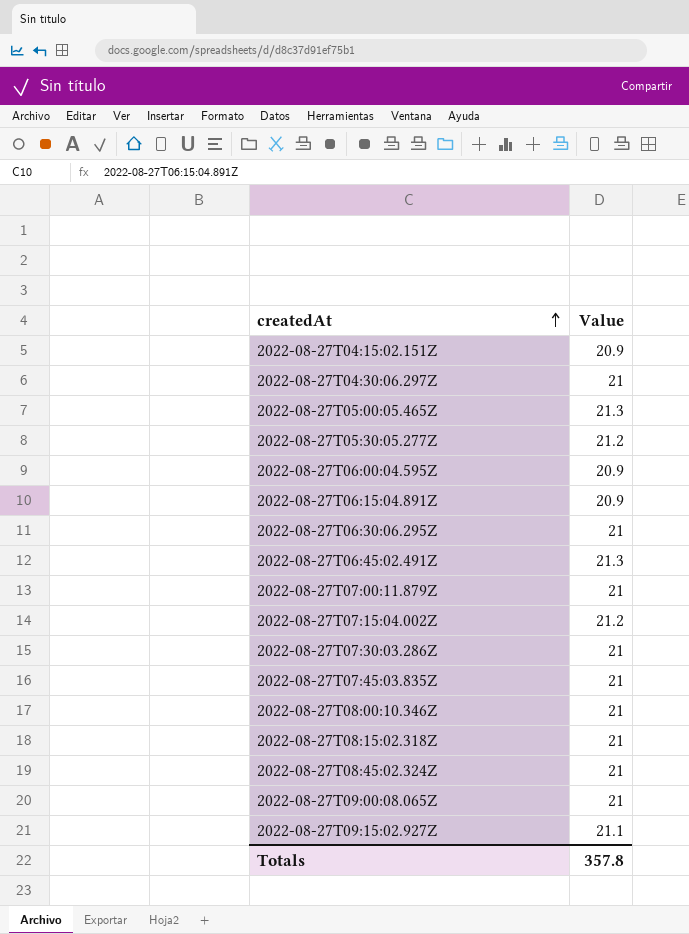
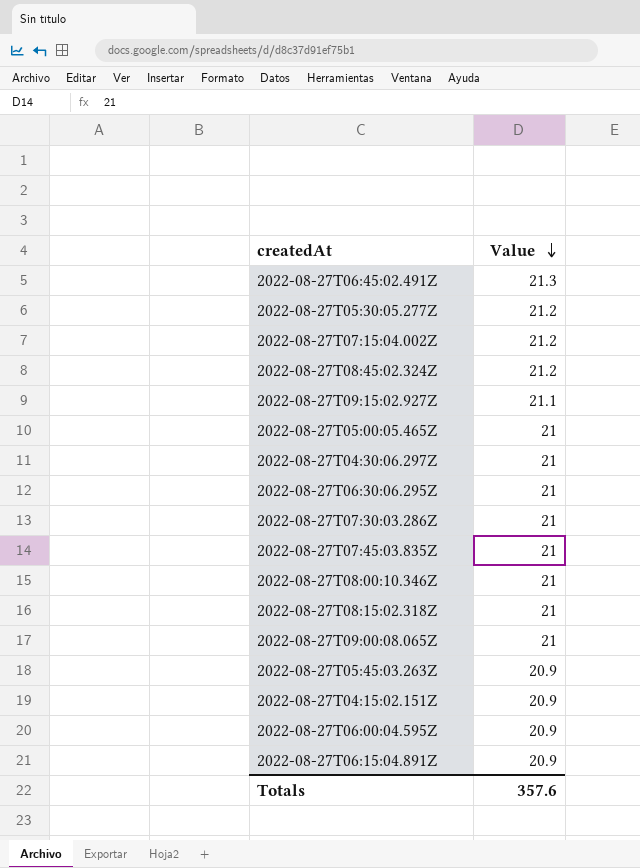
row order: createdAt ascending -> Value descending
row 2022-08-27T07:00:11.879Z: 21 -> none
2022-08-27T08:45:02.324Z | Value: 21 -> 21.2
2022-08-27T05:00:05.465Z | Value: 21.3 -> 21
row 2022-08-27T05:45:03.263Z: none -> 20.9
Totals | Value: 357.8 -> 357.6

